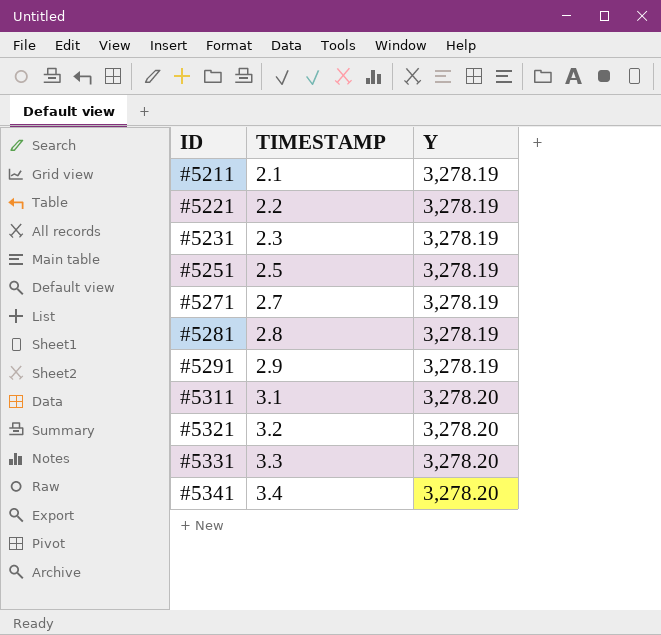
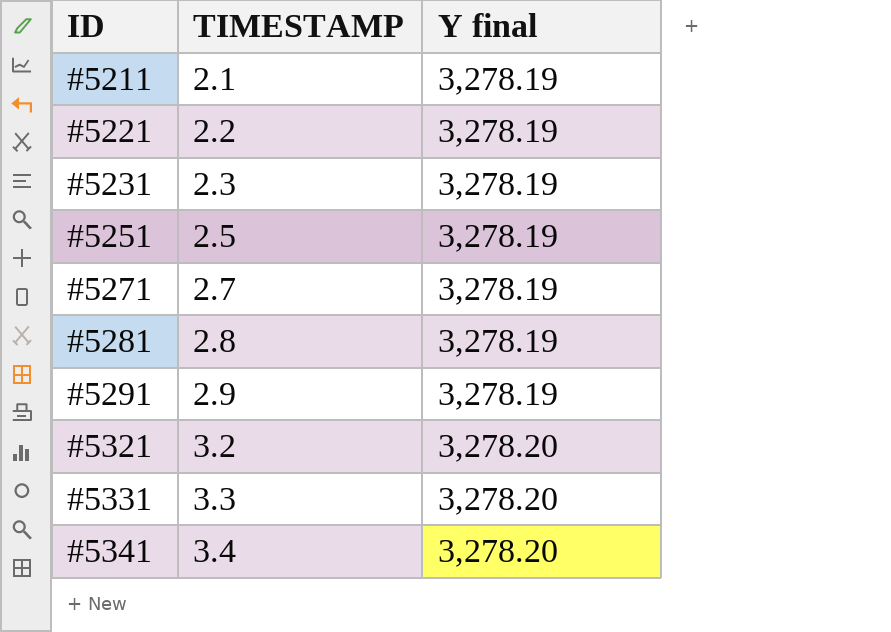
column name: Y -> Y final
row #5311: 3.1 | 3,278.20 -> none

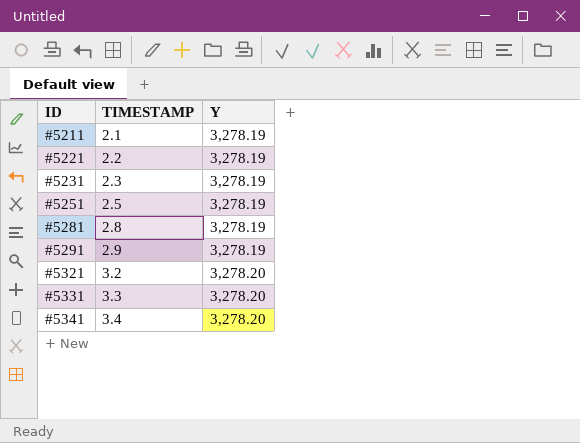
column name: Y final -> Y
row #5271: 2.7 | 3,278.19 -> none

